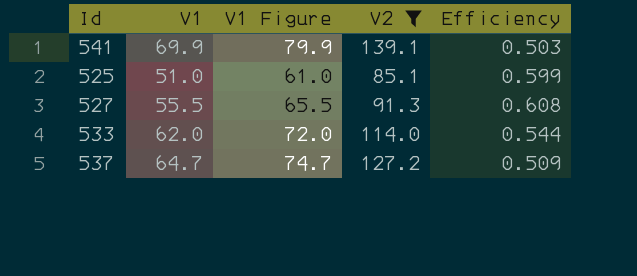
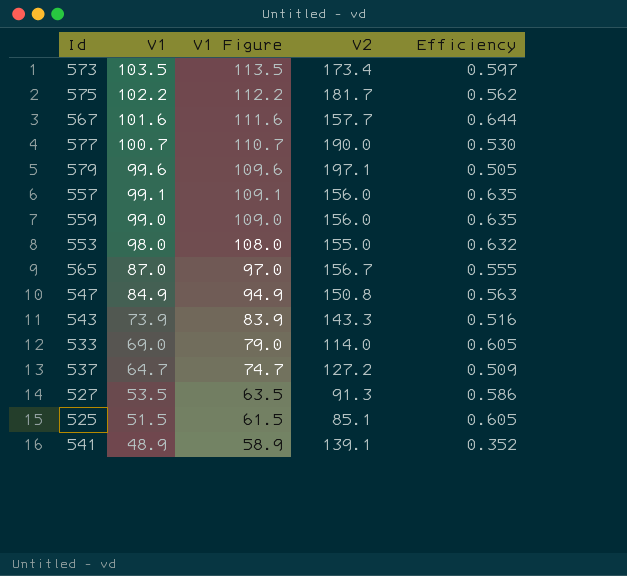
filter: V2 <= 139.1 -> none
row order: none -> V1 descending
533 | V1: 62.0 -> 69.0
533 | V1 Figure: 72.0 -> 79.0
533 | Efficiency: 0.544 -> 0.605
527 | V1: 55.5 -> 53.5
527 | V1 Figure: 65.5 -> 63.5
527 | Efficiency: 0.608 -> 0.586
525 | V1: 51.0 -> 51.5
525 | V1 Figure: 61.0 -> 61.5
525 | Efficiency: 0.599 -> 0.605
541 | V1: 69.9 -> 48.9
541 | V1 Figure: 79.9 -> 58.9
541 | Efficiency: 0.503 -> 0.352

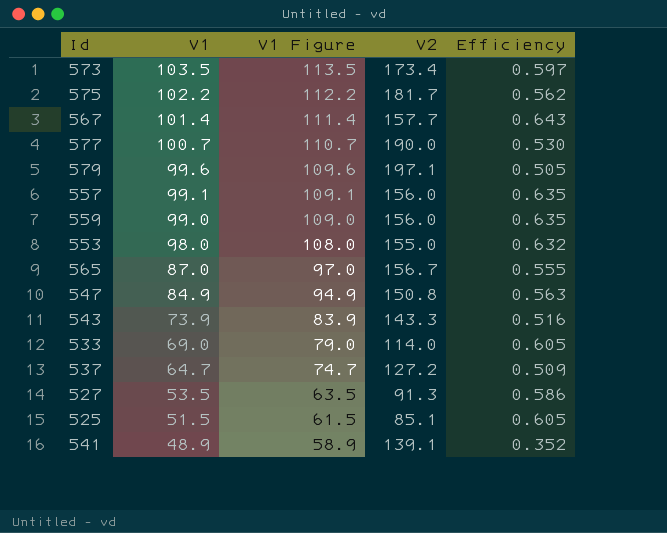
567 | V1: 101.6 -> 101.4
567 | V1 Figure: 111.6 -> 111.4
567 | Efficiency: 0.644 -> 0.643

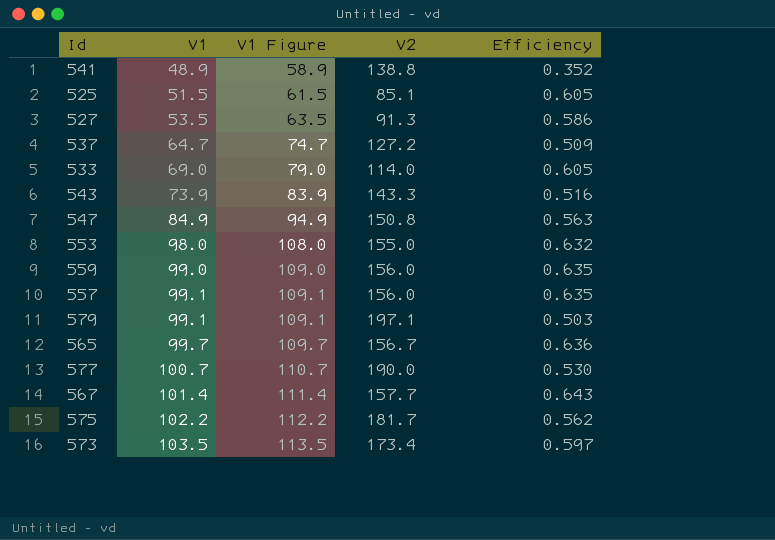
row order: V1 descending -> V1 ascending
541 | V2: 139.1 -> 138.8
579 | V1: 99.6 -> 99.1
579 | V1 Figure: 109.6 -> 109.1
579 | Efficiency: 0.505 -> 0.503
565 | V1: 87.0 -> 99.7
565 | V1 Figure: 97.0 -> 109.7
565 | Efficiency: 0.555 -> 0.636

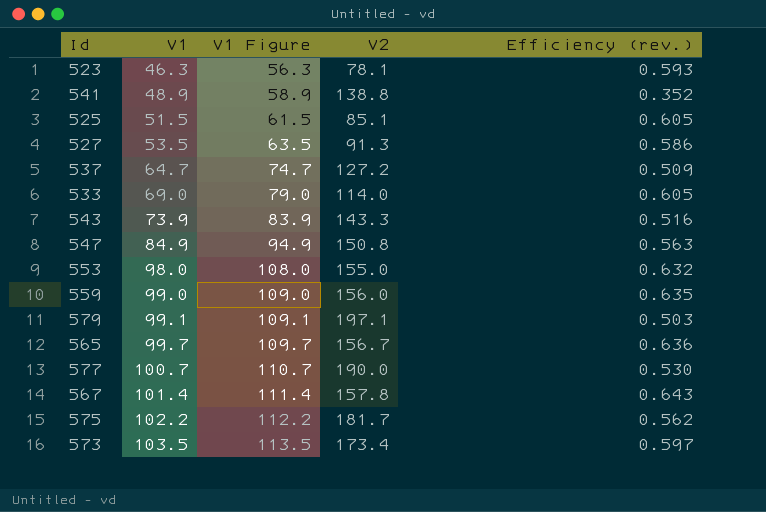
column name: Efficiency -> Efficiency (rev.)
row 557: 99.1 | 109.1 | 156.0 | 0.635 -> none
row 523: none -> 46.3 | 56.3 | 78.1 | 0.593
567 | V2: 157.7 -> 157.8

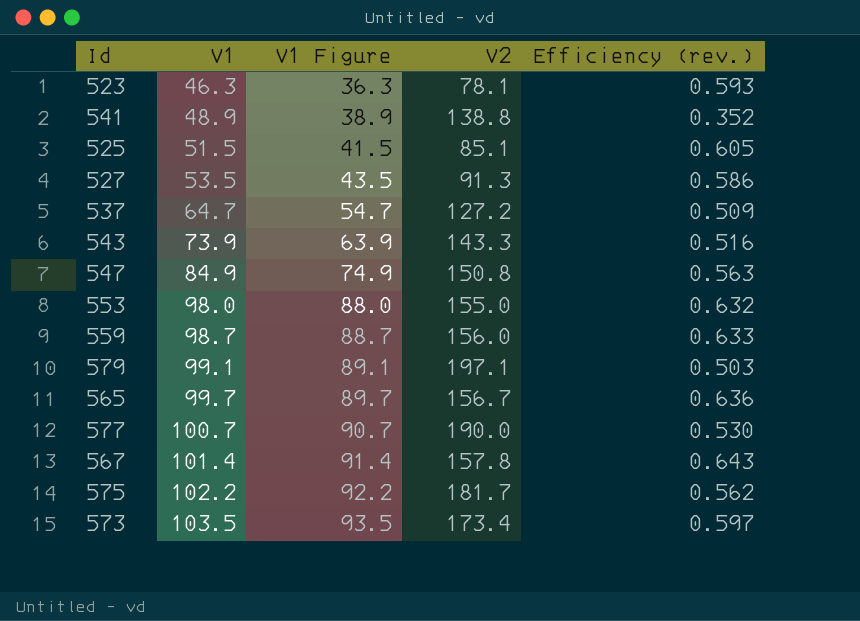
column V1 Figure | formula: [V1] + 10 -> [V1] - 10
row 533: 69.0 | 79.0 | 114.0 | 0.605 -> none
559 | V1: 99.0 -> 98.7
559 | Efficiency (rev.): 0.635 -> 0.633

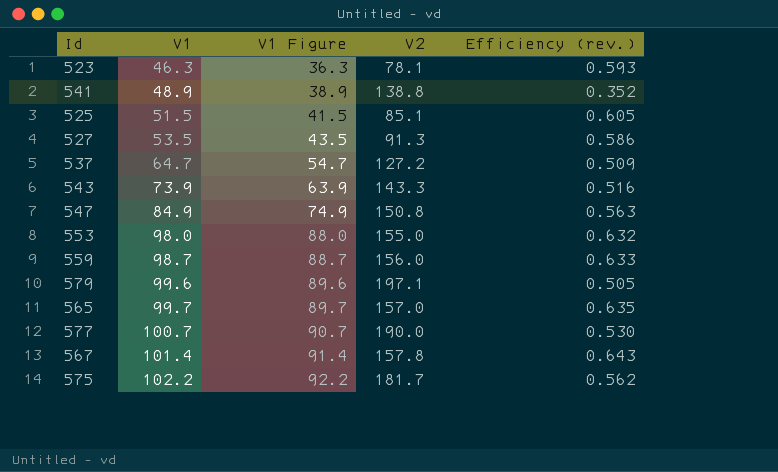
row 573: 103.5 | 93.5 | 173.4 | 0.597 -> none
579 | V1: 99.1 -> 99.6
579 | V1 Figure: 89.1 -> 89.6
579 | Efficiency (rev.): 0.503 -> 0.505
565 | V2: 156.7 -> 157.0
565 | Efficiency (rev.): 0.636 -> 0.635

